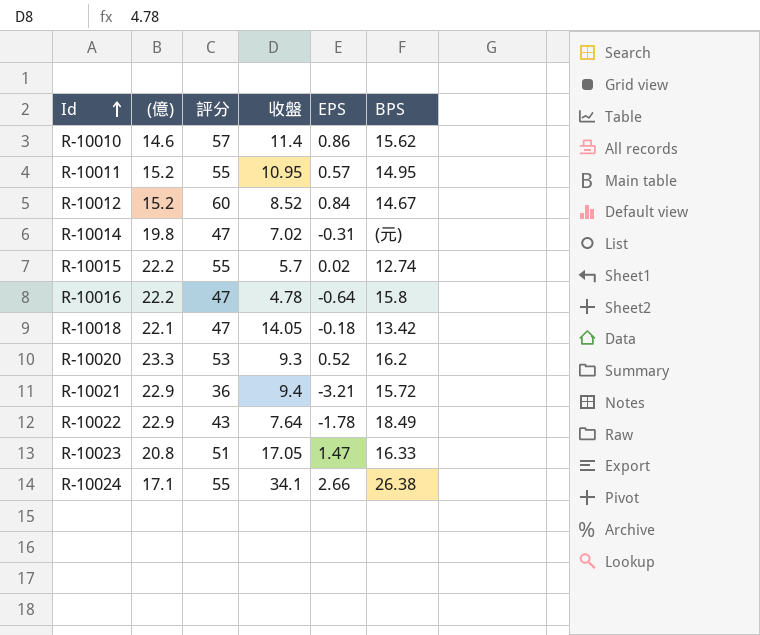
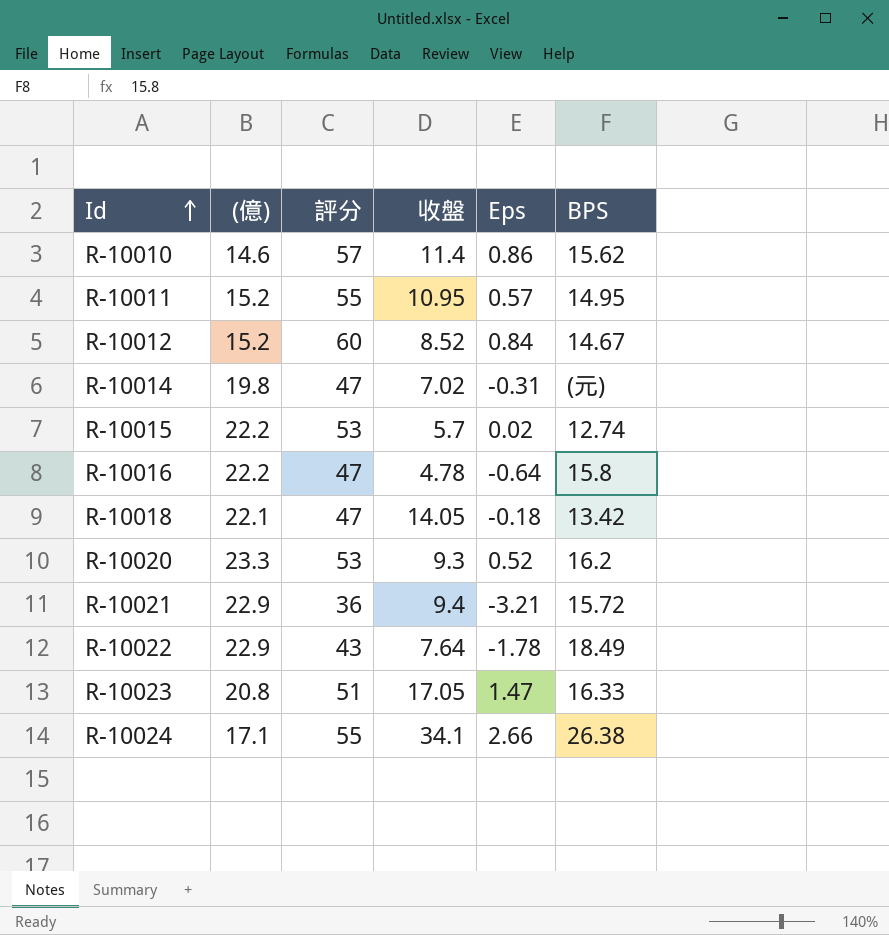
column name: EPS -> Eps
R-10015 | 評分: 55 -> 53

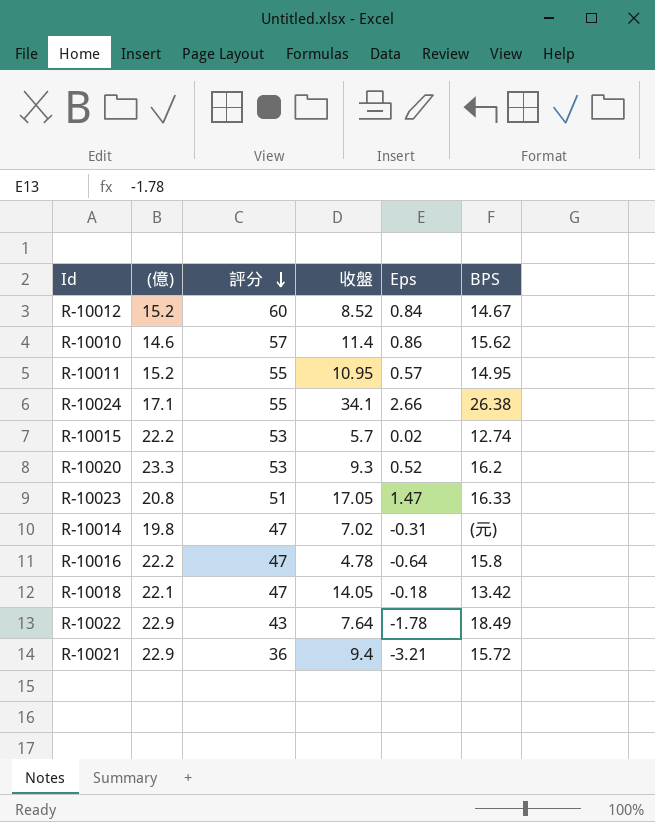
row order: Id ascending -> 評分 descending

